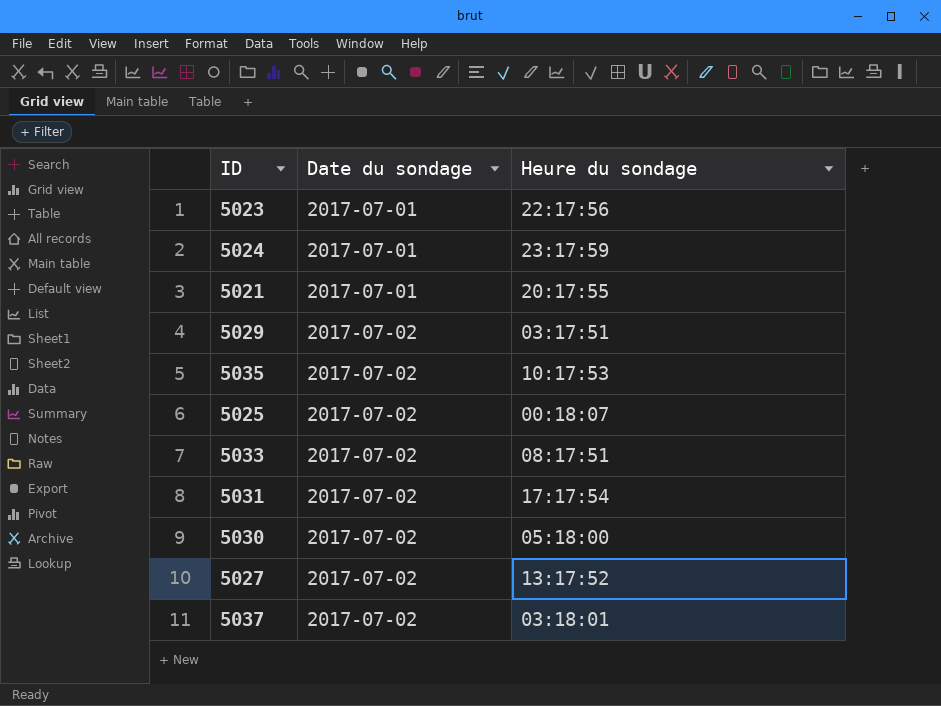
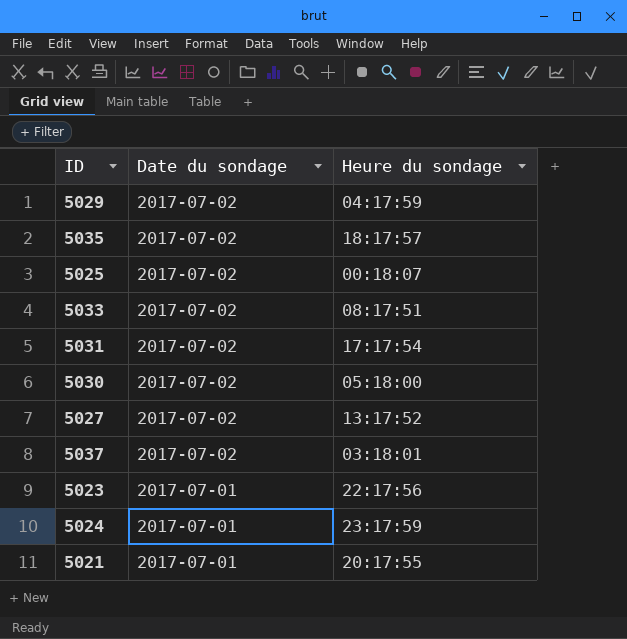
row order: Date du sondage ascending -> Date du sondage descending
5029 | Heure du sondage: 03:17:51 -> 04:17:59
5035 | Heure du sondage: 10:17:53 -> 18:17:57

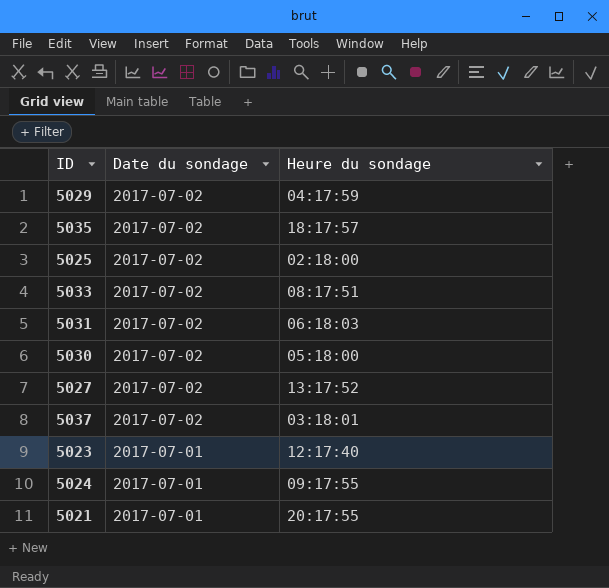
5025 | Heure du sondage: 00:18:07 -> 02:18:00
5031 | Heure du sondage: 17:17:54 -> 06:18:03
5023 | Heure du sondage: 22:17:56 -> 12:17:40
5024 | Heure du sondage: 23:17:59 -> 09:17:55

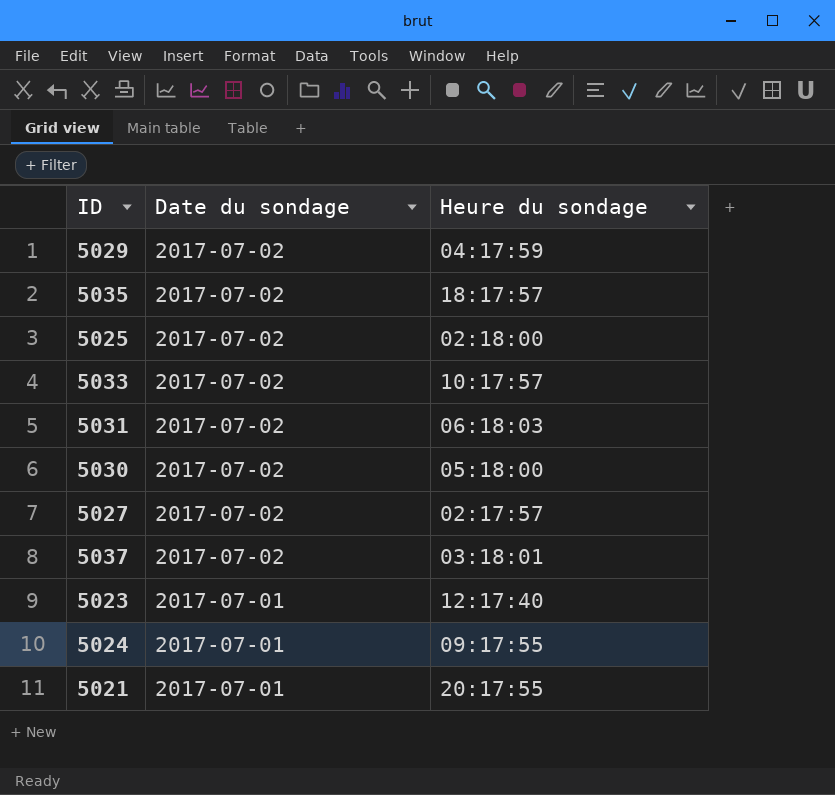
5033 | Heure du sondage: 08:17:51 -> 10:17:57
5027 | Heure du sondage: 13:17:52 -> 02:17:57

